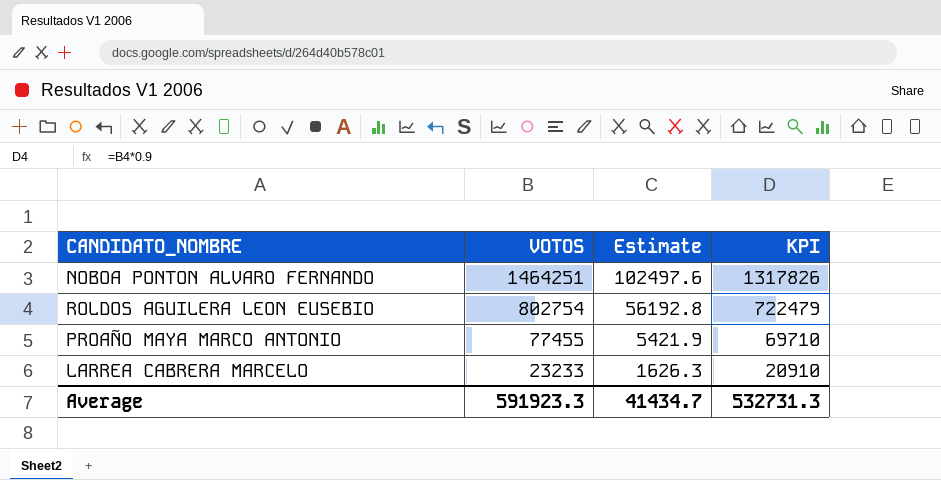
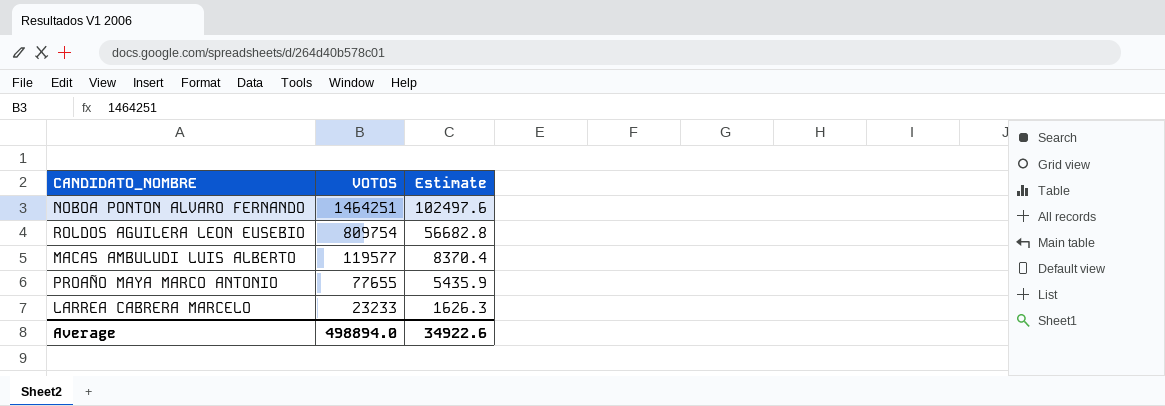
column KPI | formula: [VOTOS] * 0.9 -> none
ROLDOS AGUILERA LEON EUSEBIO | VOTOS: 802754 -> 809754
ROLDOS AGUILERA LEON EUSEBIO | Estimate: 56192.8 -> 56682.8
row MACAS AMBULUDI LUIS ALBERTO: none -> 119577 | 8370.4
PROAÑO MAYA MARCO ANTONIO | VOTOS: 77455 -> 77655
PROAÑO MAYA MARCO ANTONIO | Estimate: 5421.9 -> 5435.9
Average | VOTOS: 591923.3 -> 498894.0
Average | Estimate: 41434.7 -> 34922.6

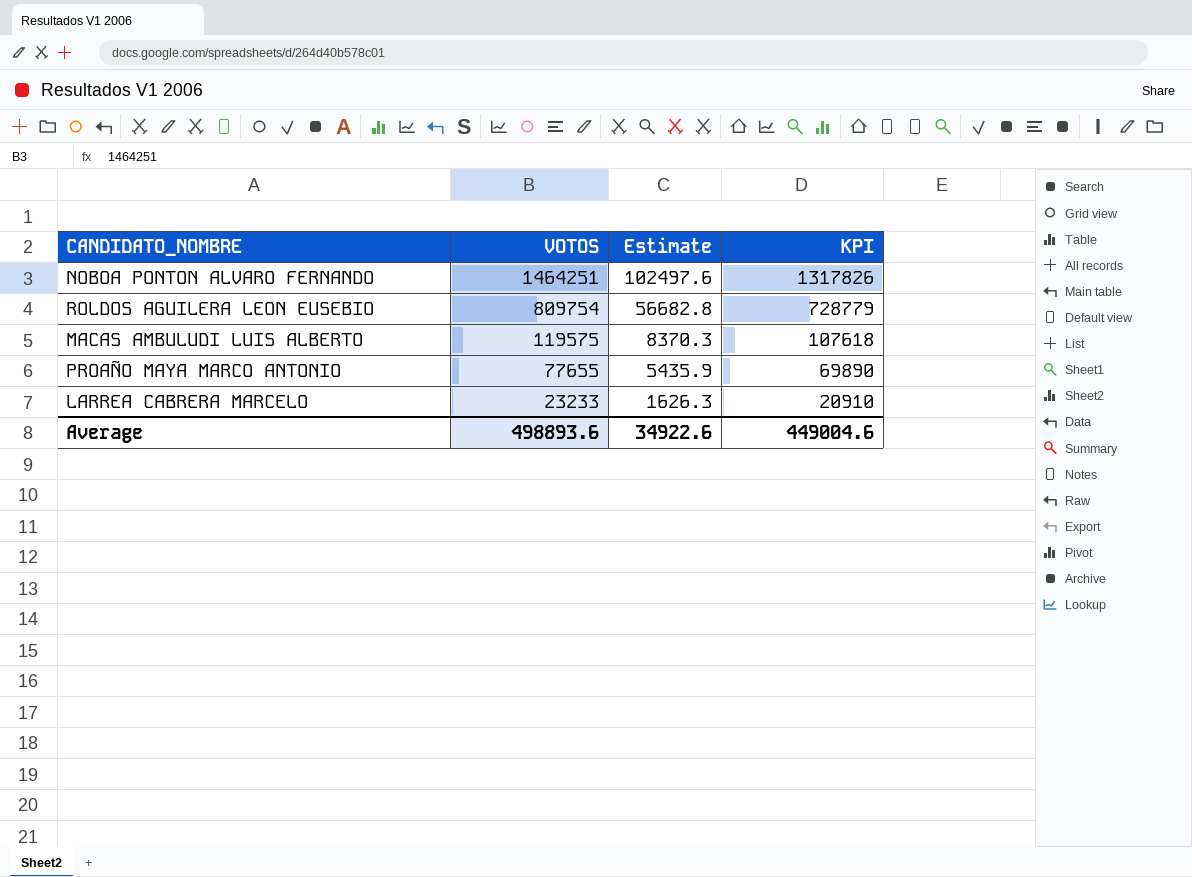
column KPI | formula: none -> [VOTOS] * 0.9
MACAS AMBULUDI LUIS ALBERTO | VOTOS: 119577 -> 119575
MACAS AMBULUDI LUIS ALBERTO | Estimate: 8370.4 -> 8370.3
Average | VOTOS: 498894.0 -> 498893.6

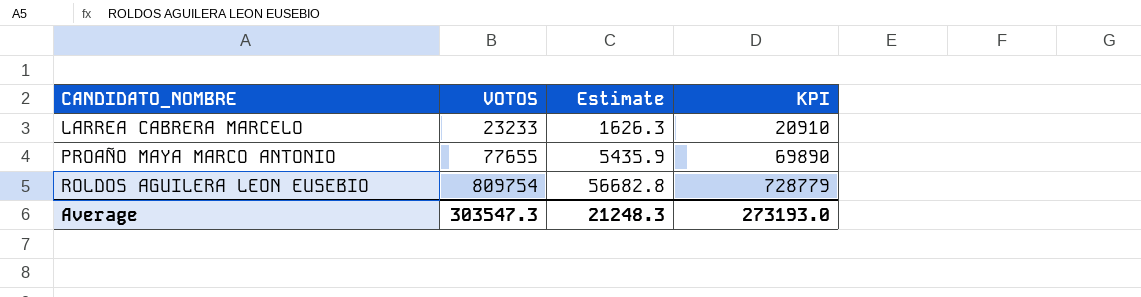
row order: VOTOS descending -> CANDIDATO_NOMBRE ascending
row NOBOA PONTON ALVARO FERNANDO: 1464251 | 102497.6 | 1317826 -> none
row MACAS AMBULUDI LUIS ALBERTO: 119575 | 8370.3 | 107618 -> none
Average | VOTOS: 498893.6 -> 303547.3
Average | Estimate: 34922.6 -> 21248.3
Average | KPI: 449004.6 -> 273193.0

